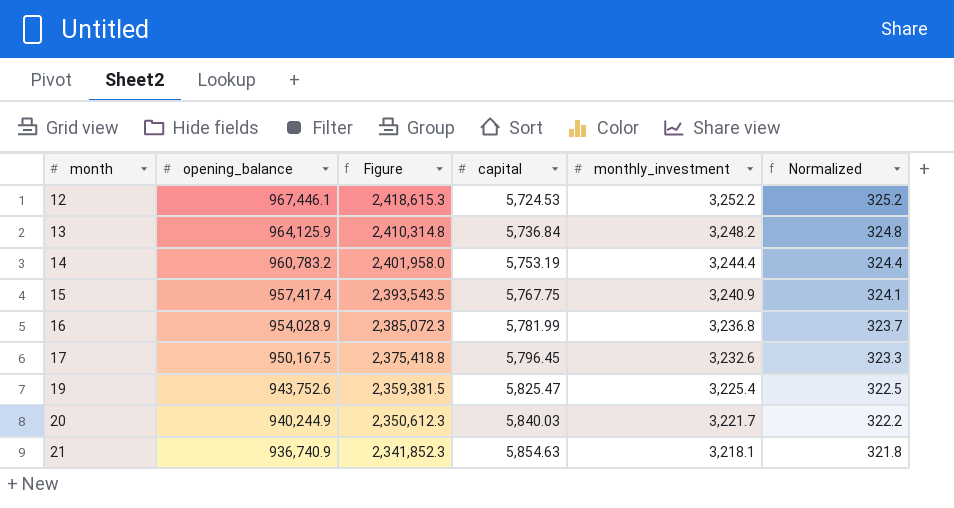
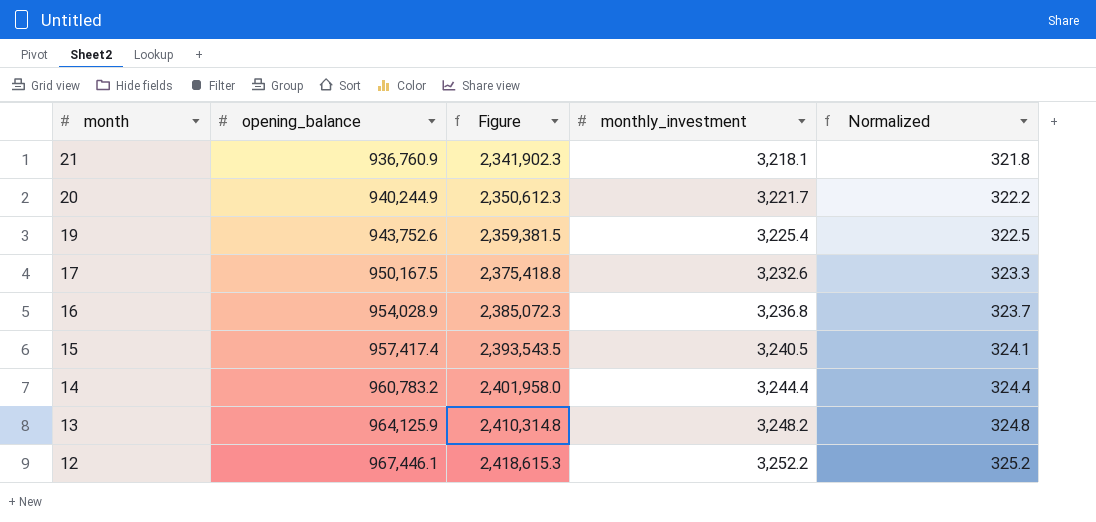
row order: month ascending -> month descending
column capital | position: 4 -> none
21 | opening_balance: 936,740.9 -> 936,760.9
21 | Figure: 2,341,852.3 -> 2,341,902.3
15 | monthly_investment: 3,240.9 -> 3,240.5

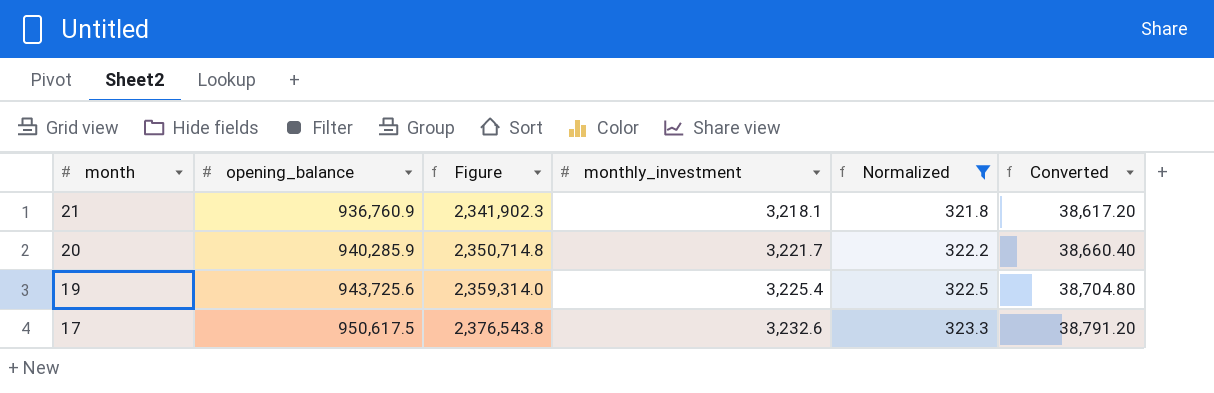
filter: none -> Normalized <= 323.3
column Converted | formula: none -> [monthly_investment] * 12
20 | opening_balance: 940,244.9 -> 940,285.9
20 | Figure: 2,350,612.3 -> 2,350,714.8
19 | opening_balance: 943,752.6 -> 943,725.6
19 | Figure: 2,359,381.5 -> 2,359,314.0
17 | opening_balance: 950,167.5 -> 950,617.5
17 | Figure: 2,375,418.8 -> 2,376,543.8

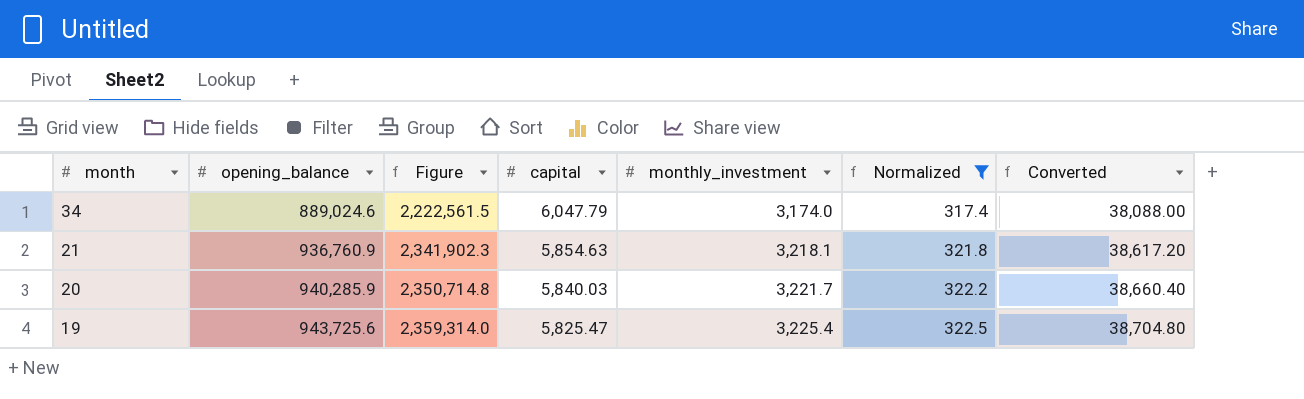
column capital | position: none -> 4
row 17: 950,617.5 | 2,376,543.8 | 3,232.6 | 323.3 | 38,791.20 -> none
row 34: none -> 889,024.6 | 2,222,561.5 | 6,047.79 | 3,174.0 | 317.4 | 38,088.00

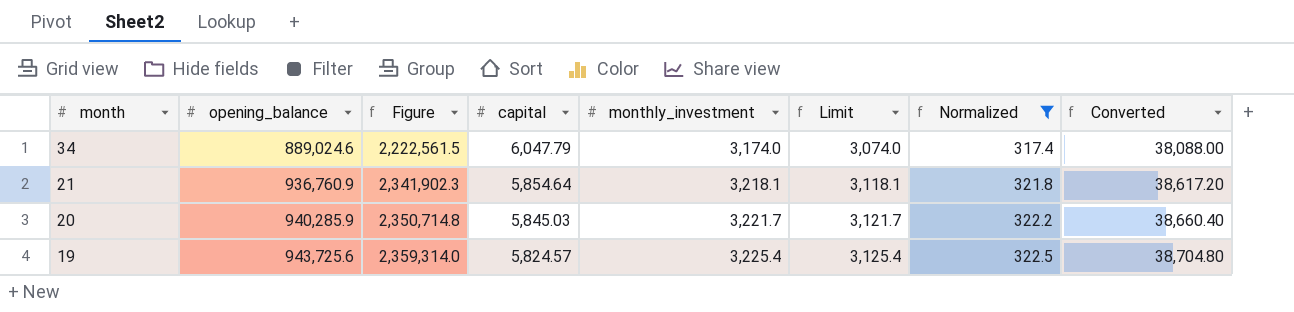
column Limit | formula: none -> [monthly_investment] - 100
21 | capital: 5,854.63 -> 5,854.64
20 | capital: 5,840.03 -> 5,845.03
19 | capital: 5,825.47 -> 5,824.57

